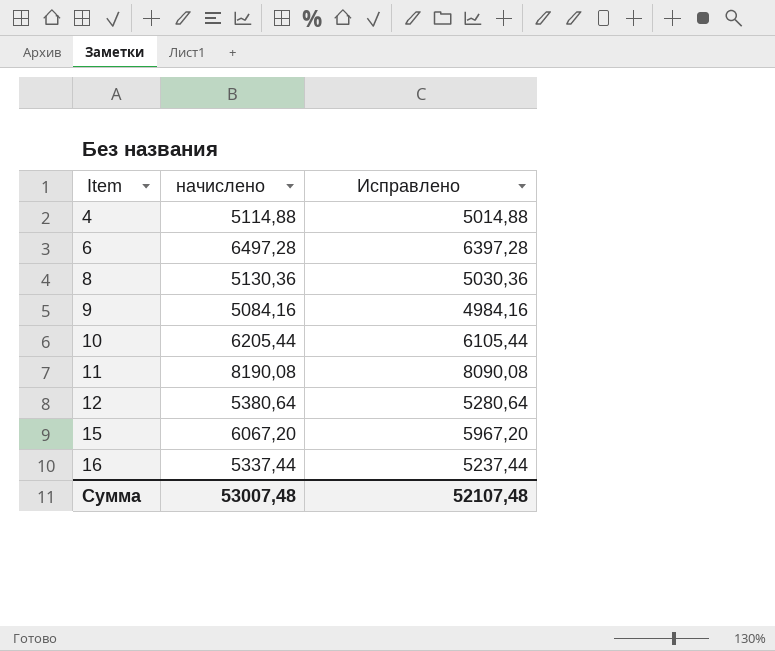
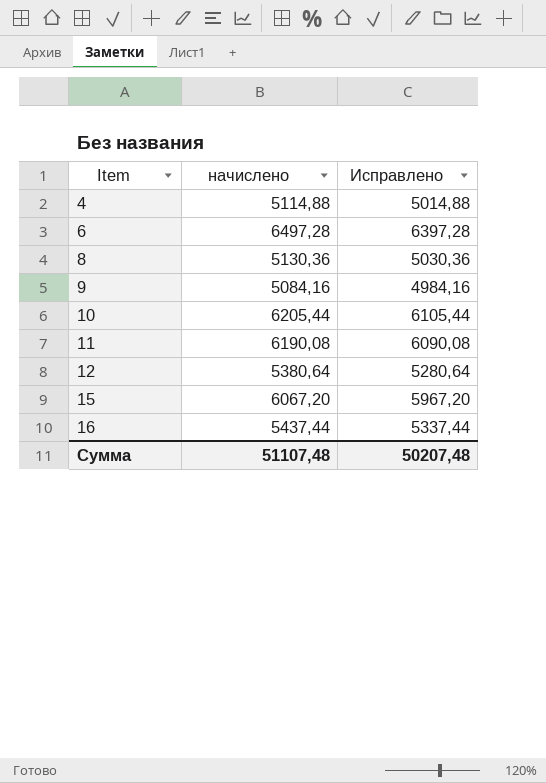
11 | начислено: 8190,08 -> 6190,08
11 | Исправлено: 8090,08 -> 6090,08
16 | начислено: 5337,44 -> 5437,44
16 | Исправлено: 5237,44 -> 5337,44
Сумма | начислено: 53007,48 -> 51107,48
Сумма | Исправлено: 52107,48 -> 50207,48

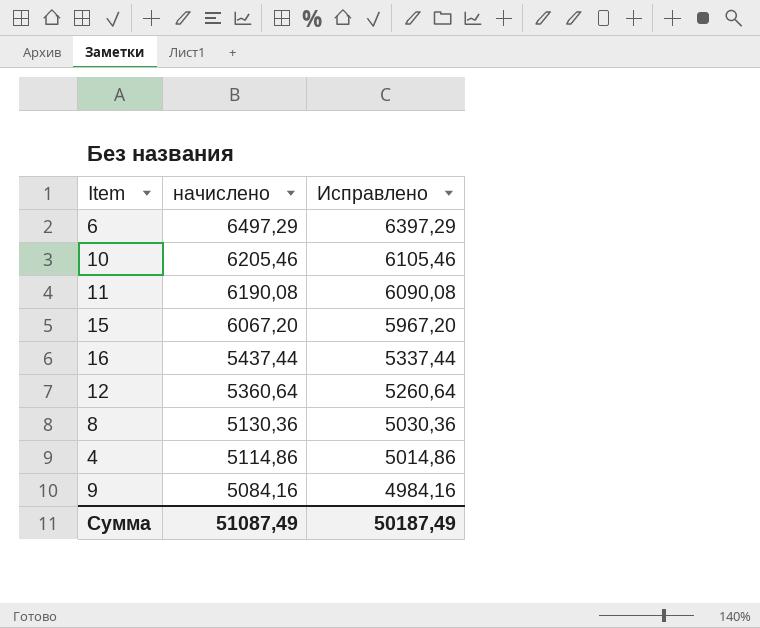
row order: Item ascending -> начислено descending
6 | начислено: 6497,28 -> 6497,29
6 | Исправлено: 6397,28 -> 6397,29
10 | начислено: 6205,44 -> 6205,46
10 | Исправлено: 6105,44 -> 6105,46
12 | начислено: 5380,64 -> 5360,64
12 | Исправлено: 5280,64 -> 5260,64
4 | начислено: 5114,88 -> 5114,86
4 | Исправлено: 5014,88 -> 5014,86
Сумма | начислено: 51107,48 -> 51087,49
Сумма | Исправлено: 50207,48 -> 50187,49

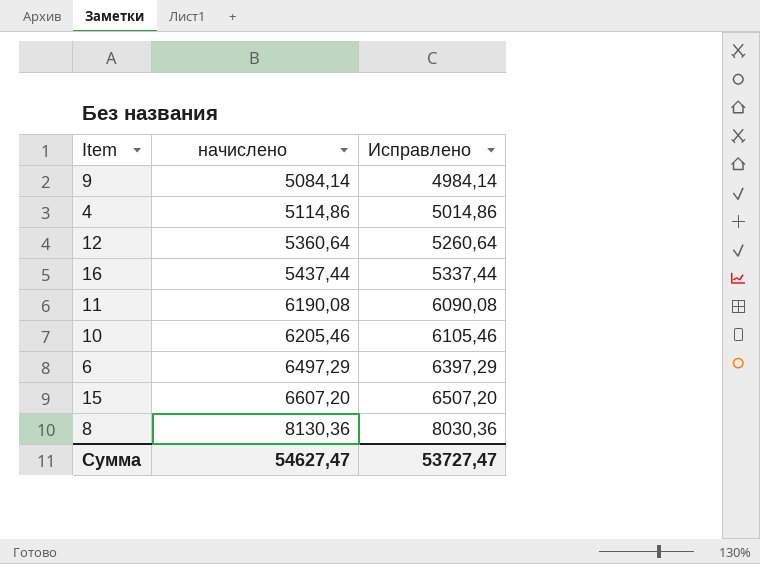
row order: начислено descending -> начислено ascending
9 | начислено: 5084,16 -> 5084,14
9 | Исправлено: 4984,16 -> 4984,14
15 | начислено: 6067,20 -> 6607,20
15 | Исправлено: 5967,20 -> 6507,20
8 | начислено: 5130,36 -> 8130,36
8 | Исправлено: 5030,36 -> 8030,36
Сумма | начислено: 51087,49 -> 54627,47
Сумма | Исправлено: 50187,49 -> 53727,47

